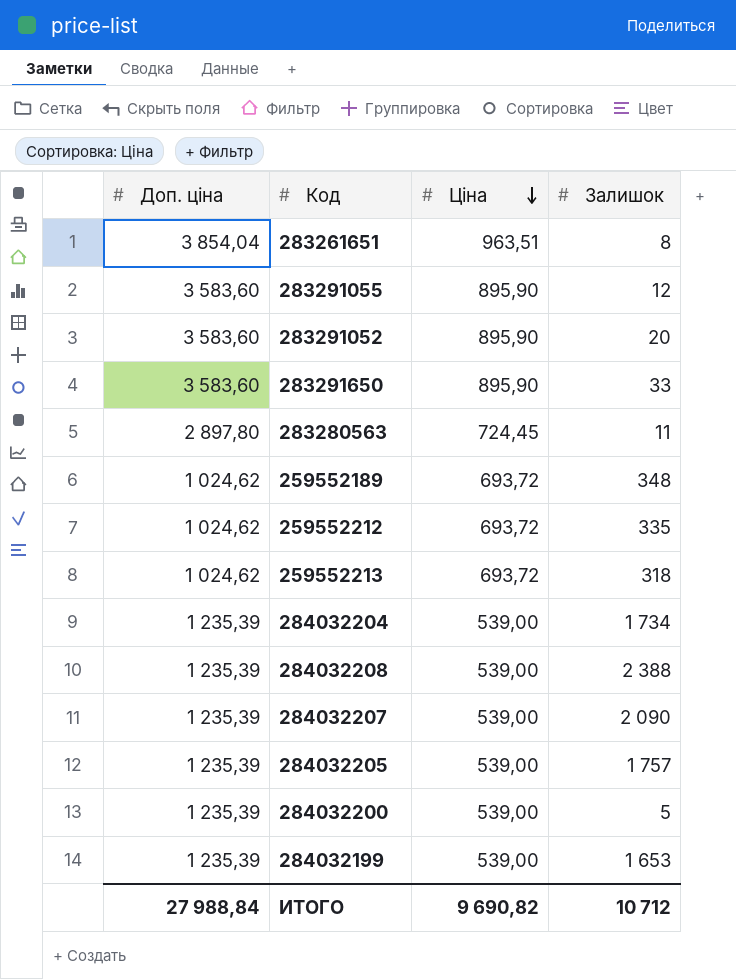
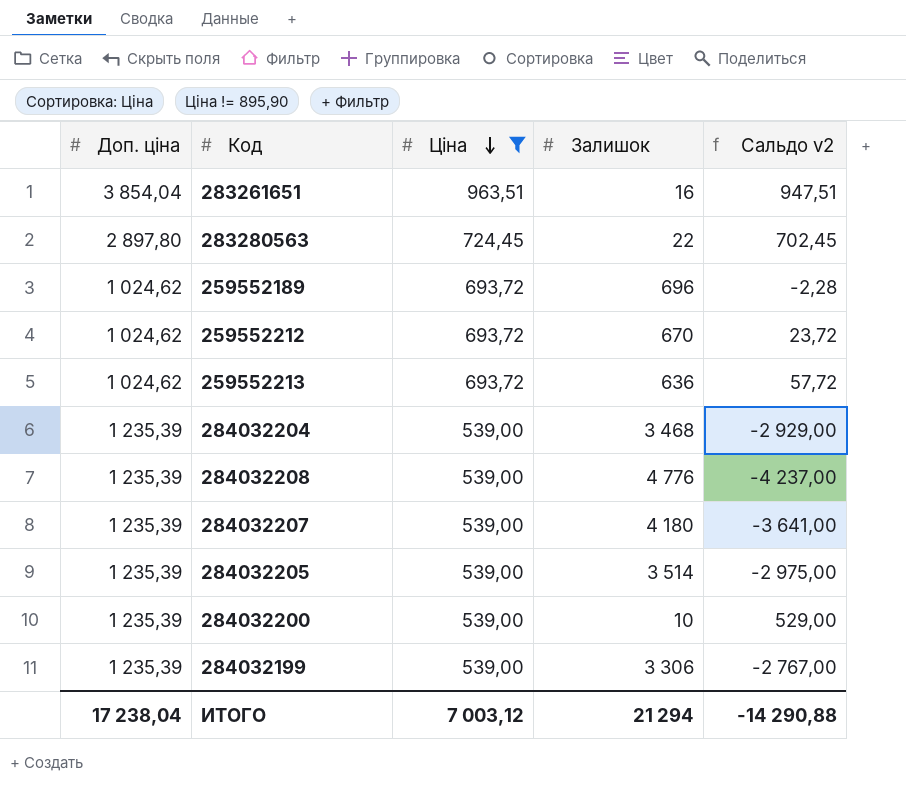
filter: none -> Ціна != 895,90
column Сальдо v2 | formula: none -> [Ціна] - [Залишок]
283261651 | Залишок: 8 -> 16
283280563 | Залишок: 11 -> 22
259552189 | Залишок: 348 -> 696
259552212 | Залишок: 335 -> 670
259552213 | Залишок: 318 -> 636
284032204 | Залишок: 1 734 -> 3 468
284032208 | Залишок: 2 388 -> 4 776
284032207 | Залишок: 2 090 -> 4 180
284032205 | Залишок: 1 757 -> 3 514
284032200 | Залишок: 5 -> 10
284032199 | Залишок: 1 653 -> 3 306
ИТОГО | Доп. ціна: 27 988,84 -> 17 238,04
ИТОГО | Ціна: 9 690,82 -> 7 003,12
ИТОГО | Залишок: 10 712 -> 21 294

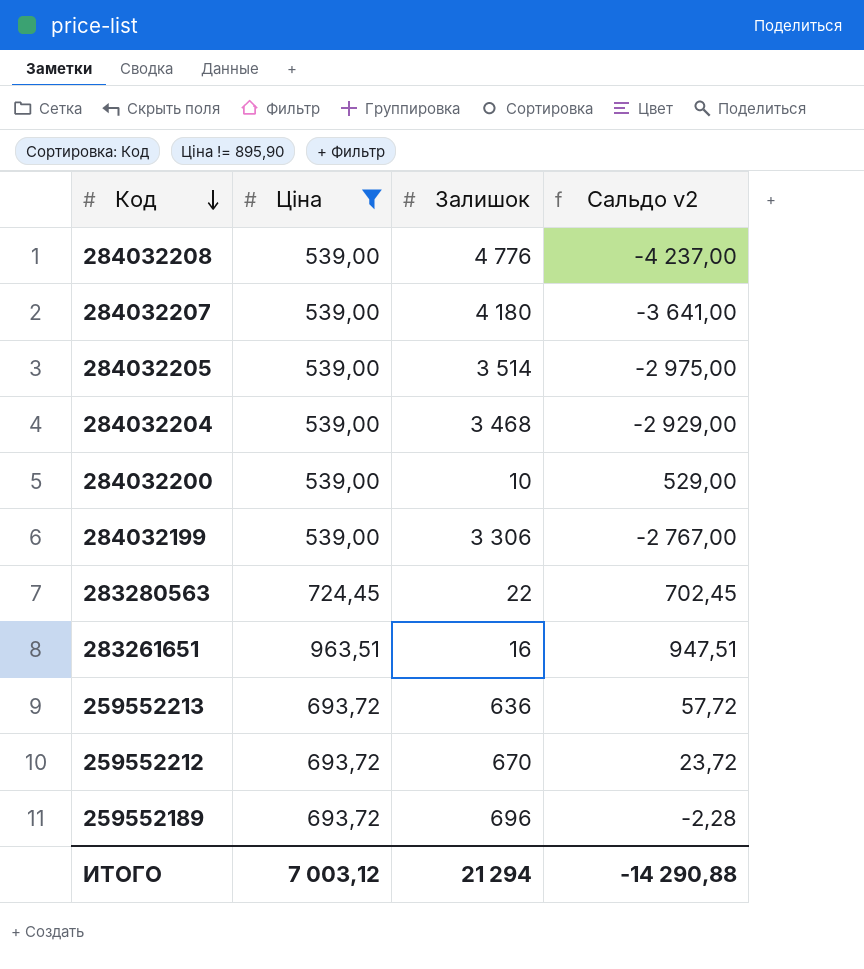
row order: Ціна descending -> Код descending
column Доп. ціна | position: 1 -> none

